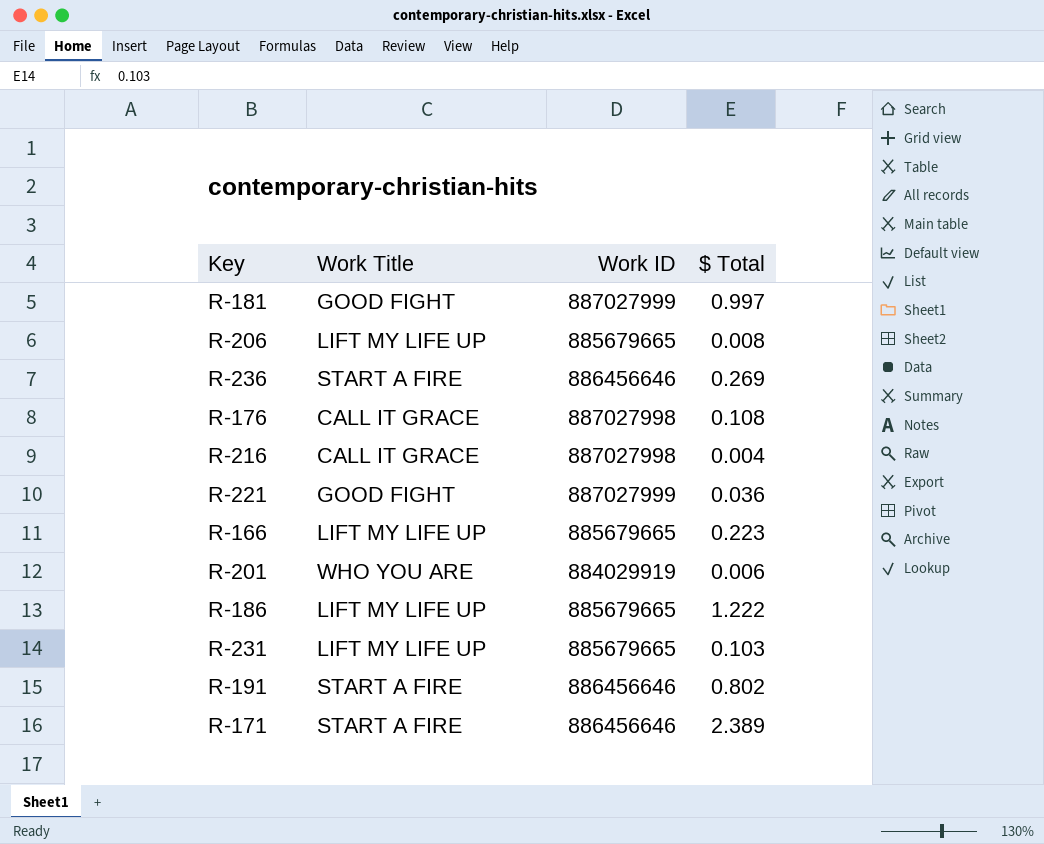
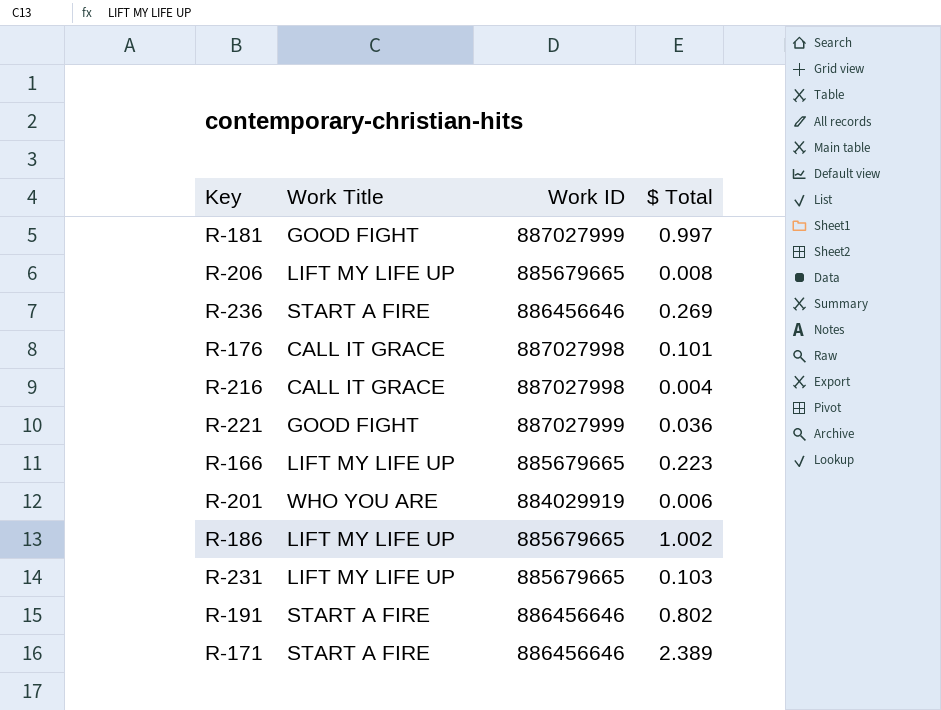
R-176 | $ Total: 0.108 -> 0.101
R-186 | $ Total: 1.222 -> 1.002

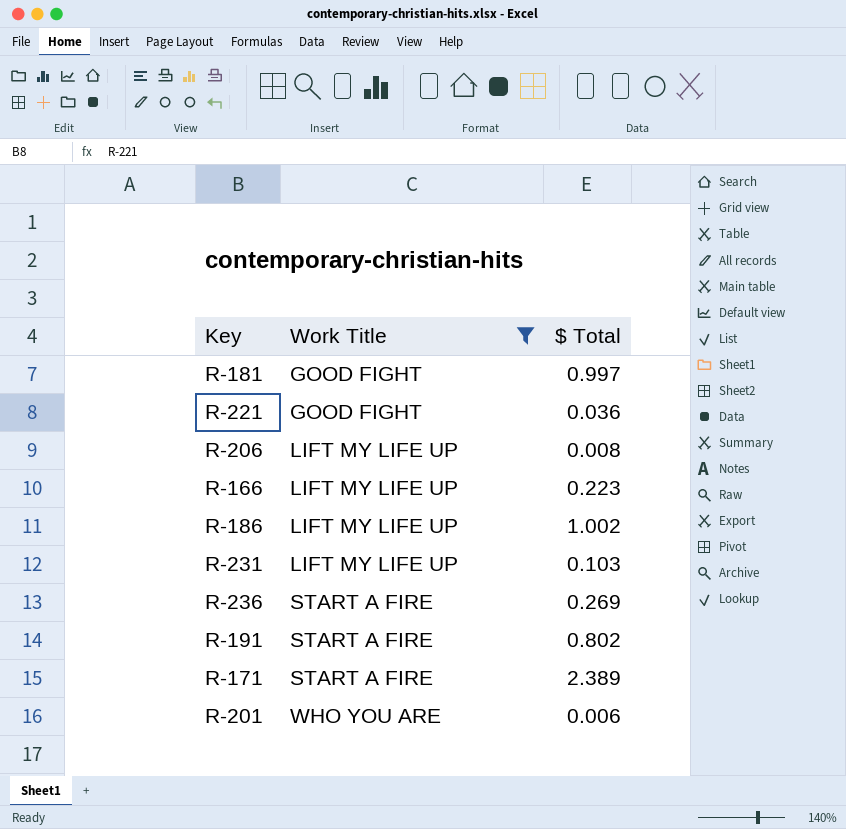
filter: none -> Work Title != CALL IT GRACE
row order: none -> Work Title ascending
column Work ID | position: 3 -> none

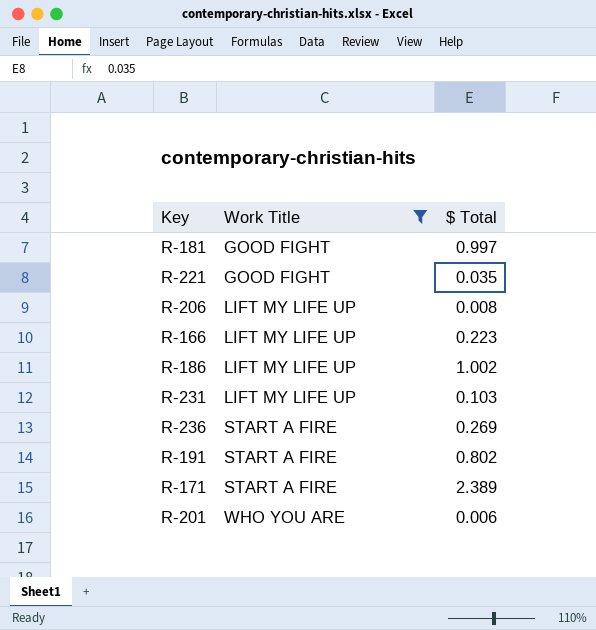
R-221 | $ Total: 0.036 -> 0.035

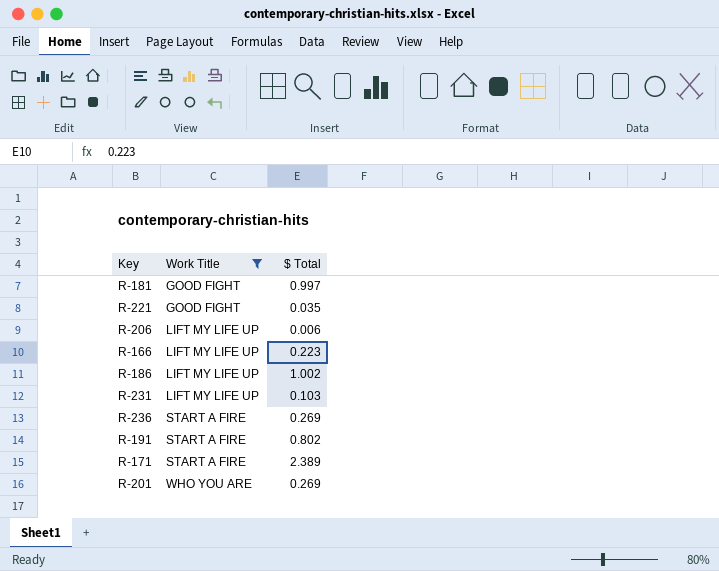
R-206 | $ Total: 0.008 -> 0.006
R-201 | $ Total: 0.006 -> 0.269

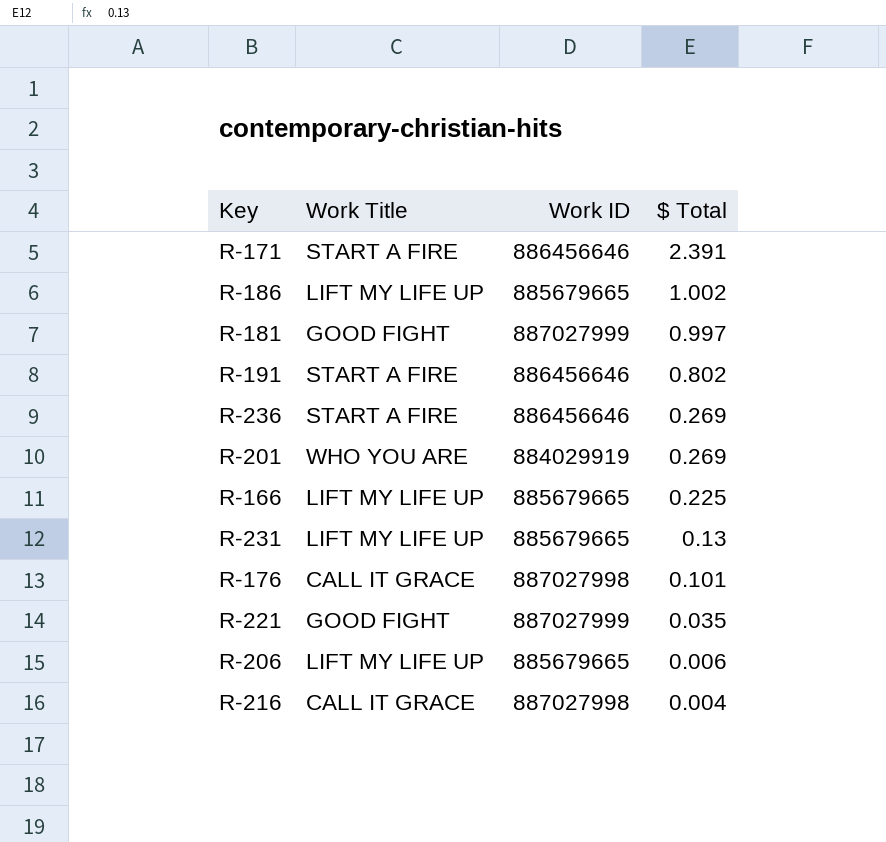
filter: Work Title != CALL IT GRACE -> none
row order: Work Title ascending -> $ Total descending
column Work ID | position: none -> 3
R-171 | $ Total: 2.389 -> 2.391
R-166 | $ Total: 0.223 -> 0.225
R-231 | $ Total: 0.103 -> 0.13

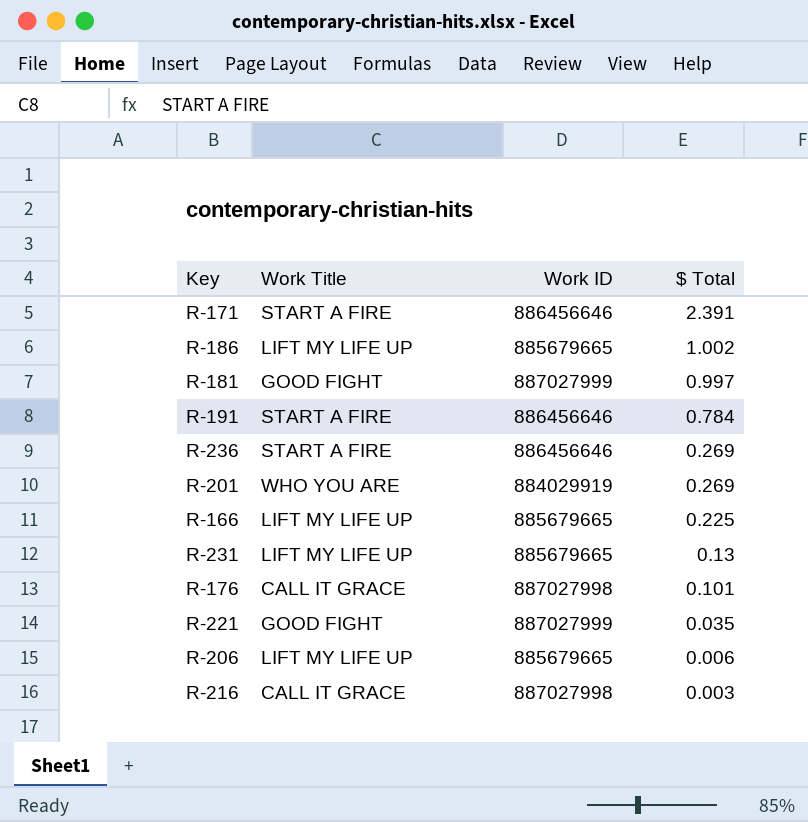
R-191 | $ Total: 0.802 -> 0.784
R-216 | $ Total: 0.004 -> 0.003

